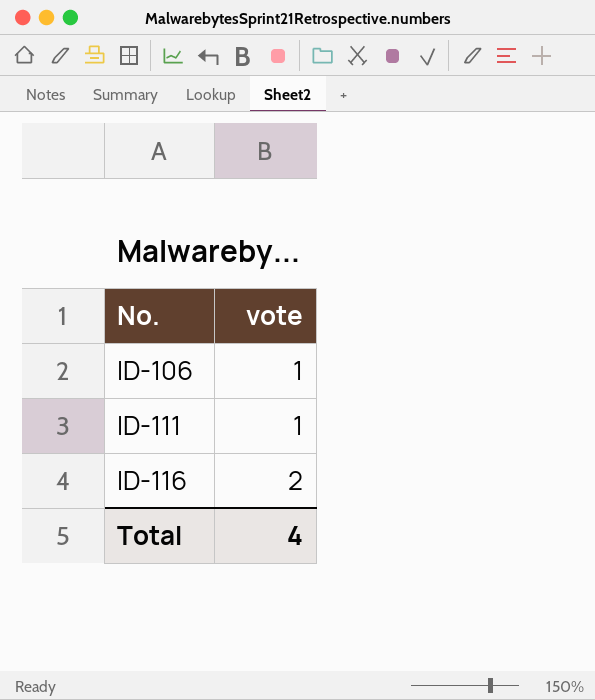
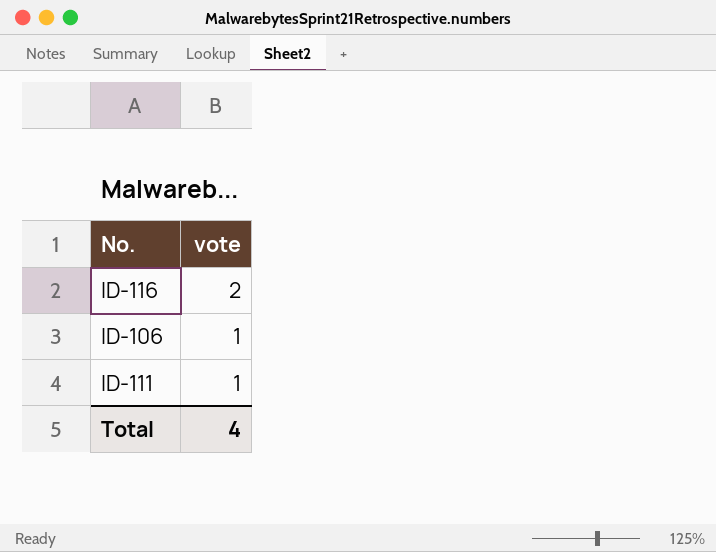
row order: No. ascending -> vote descending

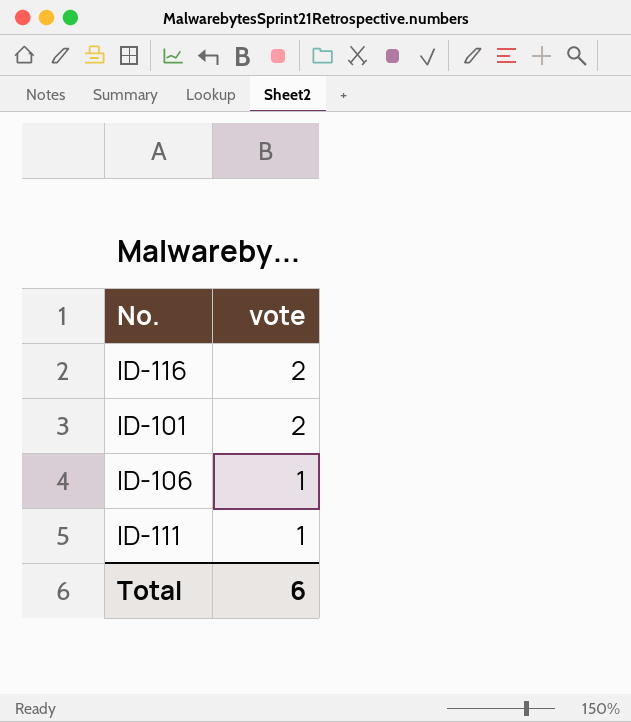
row ID-101: none -> 2
Total | vote: 4 -> 6

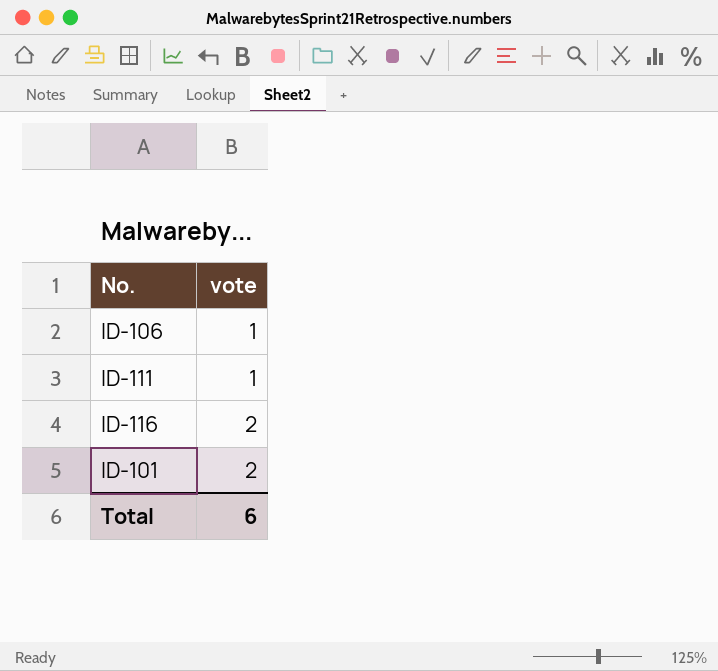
row order: vote descending -> vote ascending

